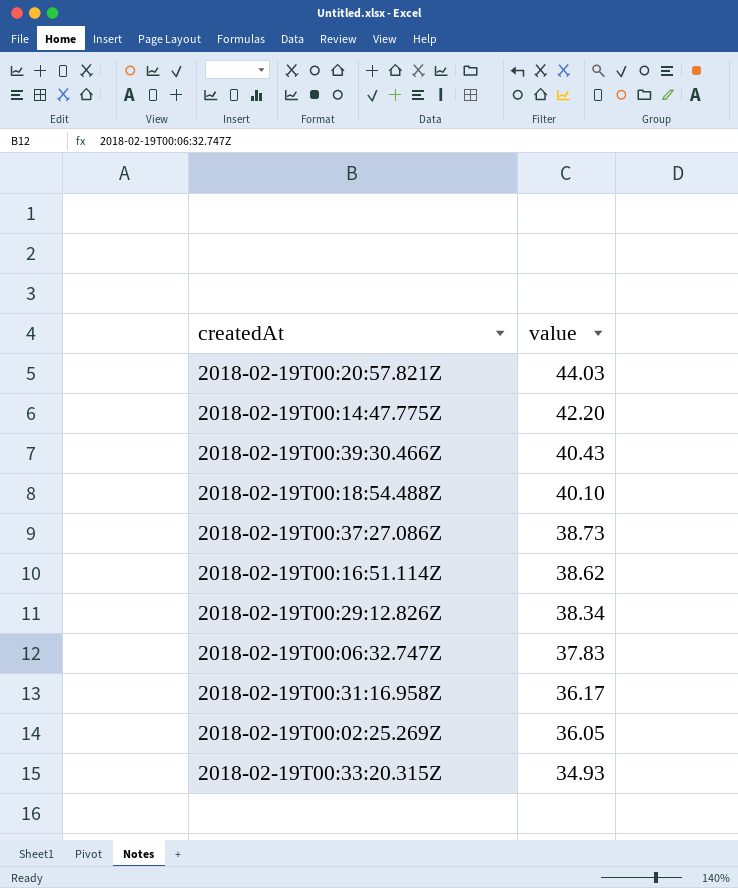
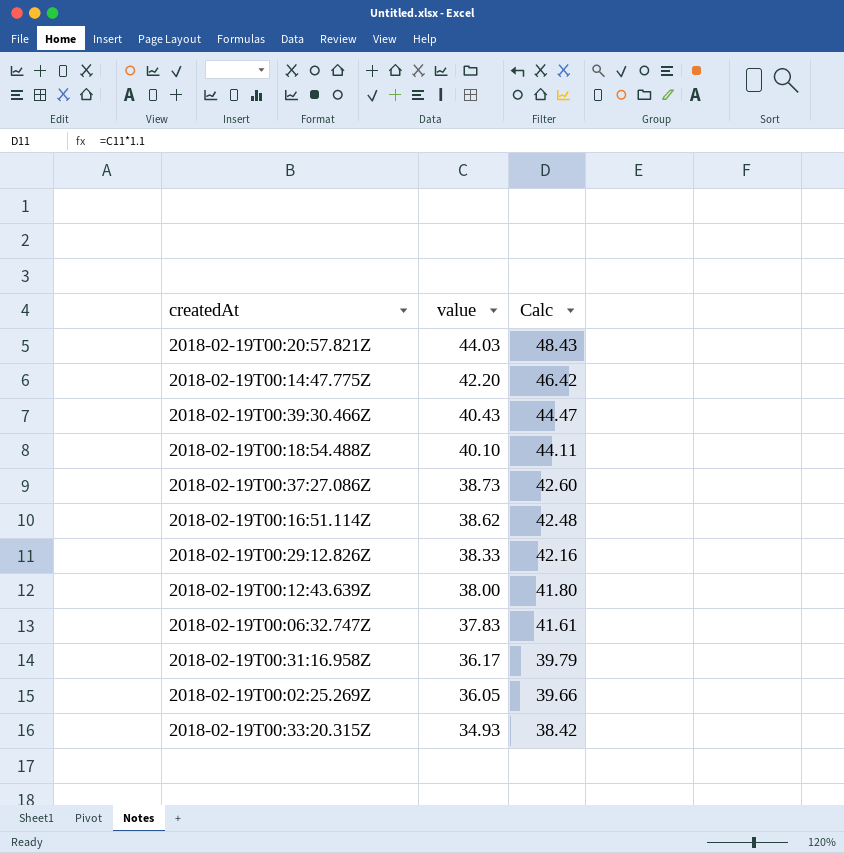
column Calc | formula: none -> [value] * 1.1
2018-02-19T00:29:12.826Z | value: 38.34 -> 38.33
row 2018-02-19T00:12:43.639Z: none -> 38.00 | 41.80

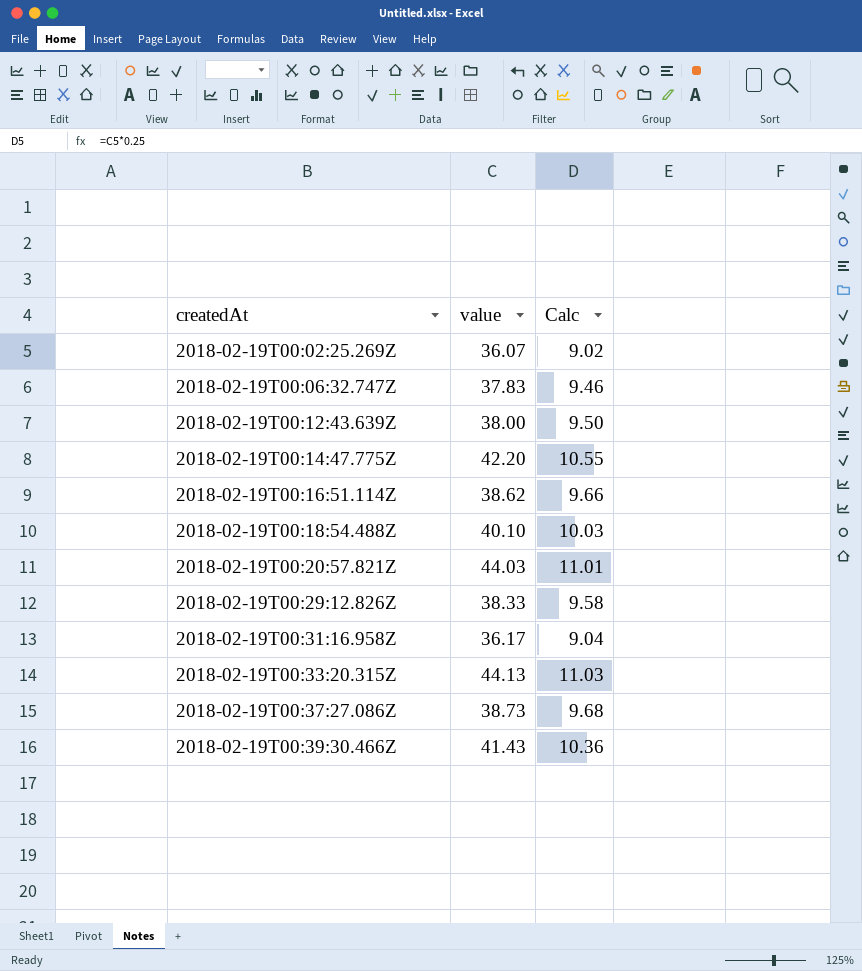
row order: value descending -> createdAt ascending
column Calc | formula: [value] * 1.1 -> [value] * 0.25
2018-02-19T00:02:25.269Z | value: 36.05 -> 36.07
2018-02-19T00:33:20.315Z | value: 34.93 -> 44.13
2018-02-19T00:39:30.466Z | value: 40.43 -> 41.43

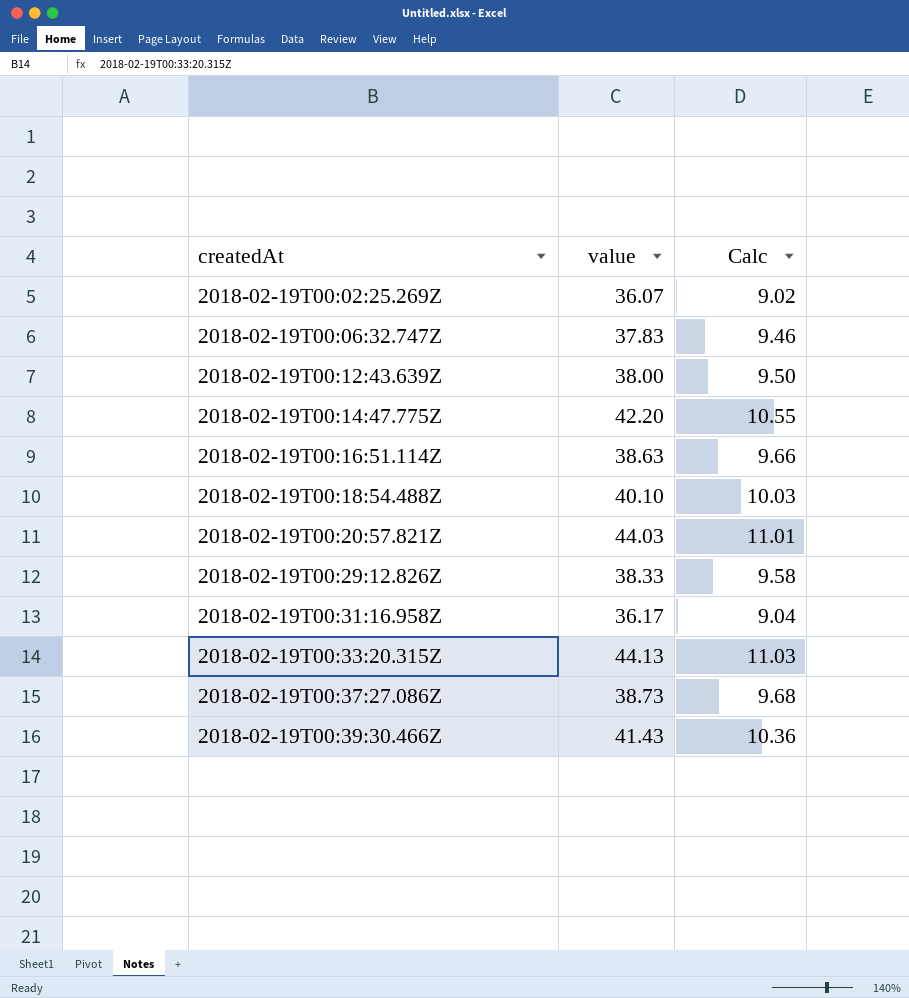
2018-02-19T00:16:51.114Z | value: 38.62 -> 38.63

